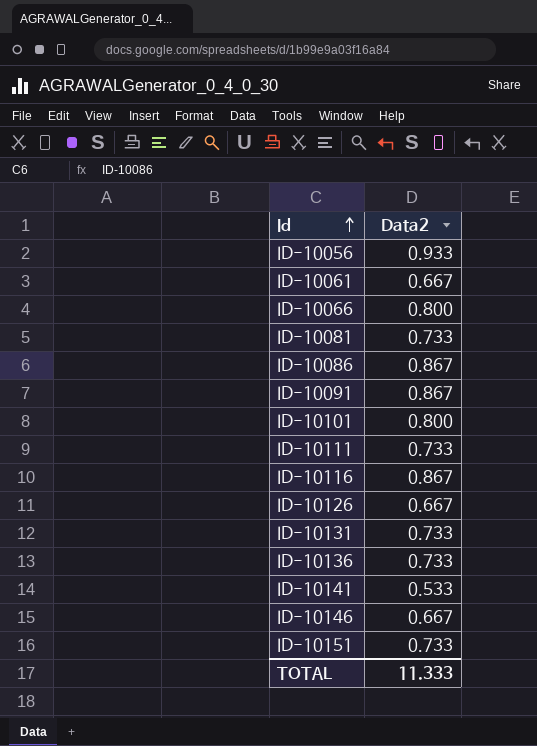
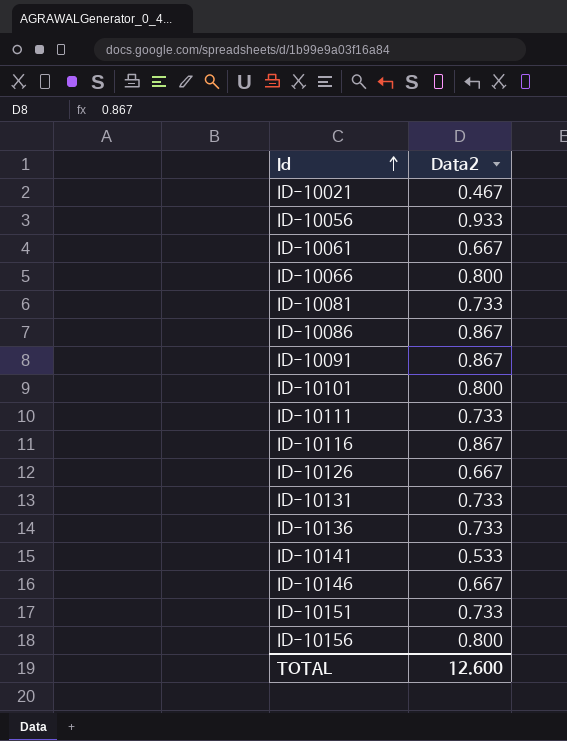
row ID-10021: none -> 0.467
row ID-10156: none -> 0.800
TOTAL | Data2: 11.333 -> 12.600

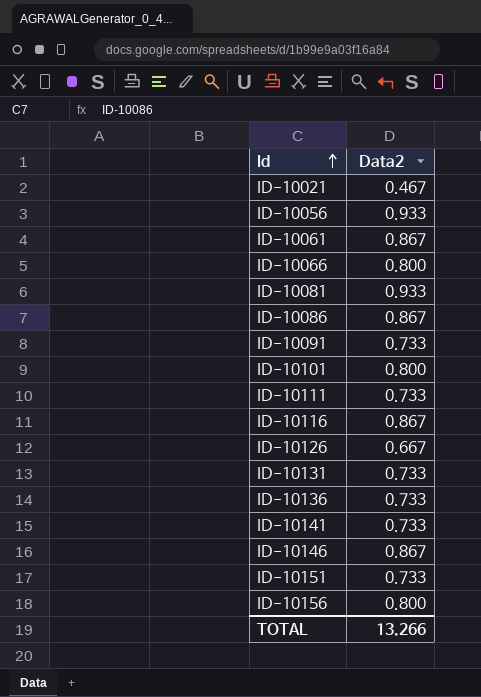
ID-10061 | Data2: 0.667 -> 0.867
ID-10081 | Data2: 0.733 -> 0.933
ID-10091 | Data2: 0.867 -> 0.733
ID-10141 | Data2: 0.533 -> 0.733
ID-10146 | Data2: 0.667 -> 0.867
TOTAL | Data2: 12.600 -> 13.266

